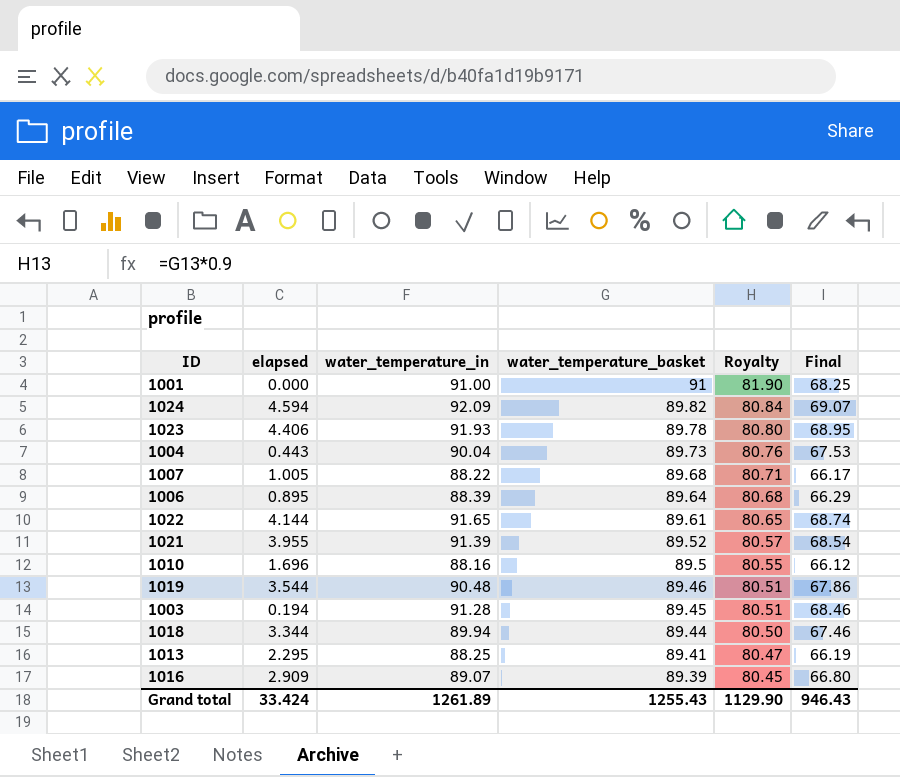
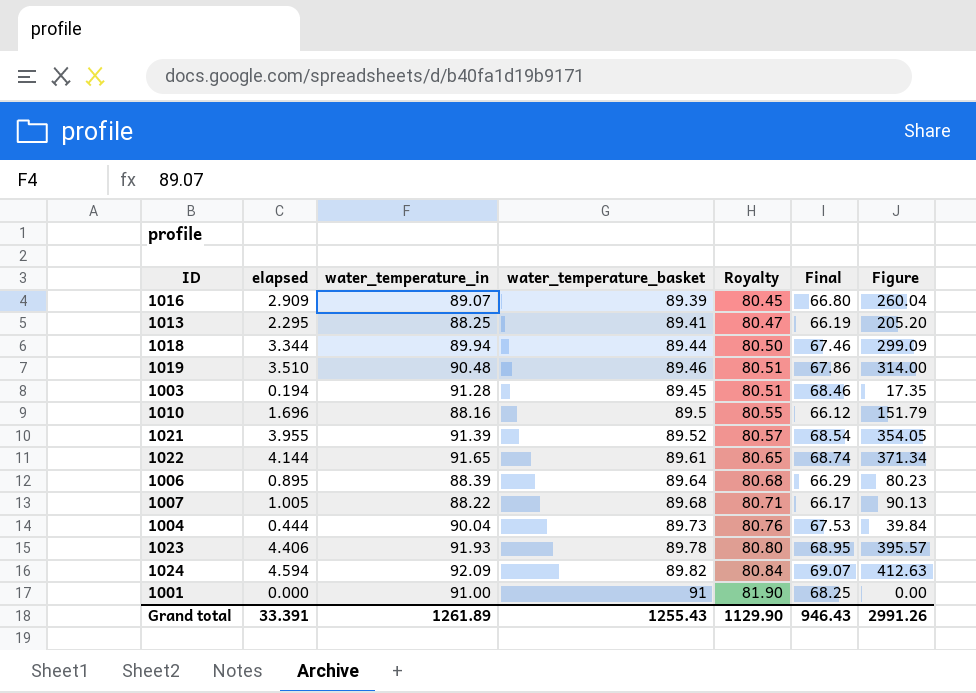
row order: water_temperature_basket descending -> Royalty ascending
column Figure | formula: none -> [elapsed] * [water_temperature_basket]
1019 | elapsed: 3.544 -> 3.510
1004 | elapsed: 0.443 -> 0.444
Grand total | elapsed: 33.424 -> 33.391

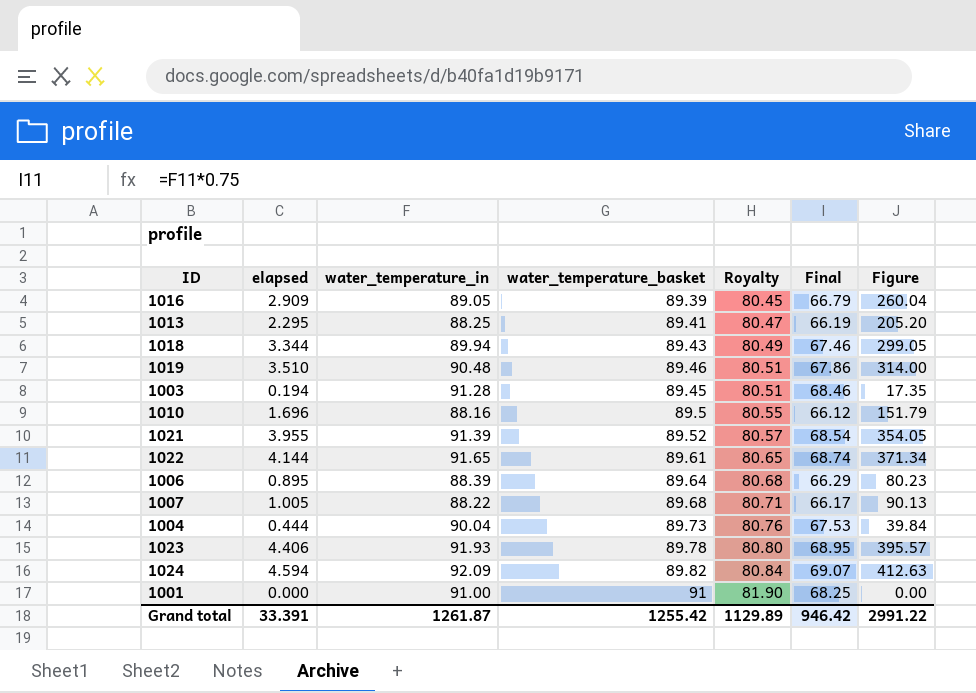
1016 | water_temperature_in: 89.07 -> 89.05
1016 | Final: 66.80 -> 66.79
1018 | water_temperature_basket: 89.44 -> 89.43
1018 | Royalty: 80.50 -> 80.49
1018 | Figure: 299.09 -> 299.05
Grand total | water_temperature_in: 1261.89 -> 1261.87
Grand total | water_temperature_basket: 1255.43 -> 1255.42
Grand total | Royalty: 1129.90 -> 1129.89
Grand total | Final: 946.43 -> 946.42
Grand total | Figure: 2991.26 -> 2991.22

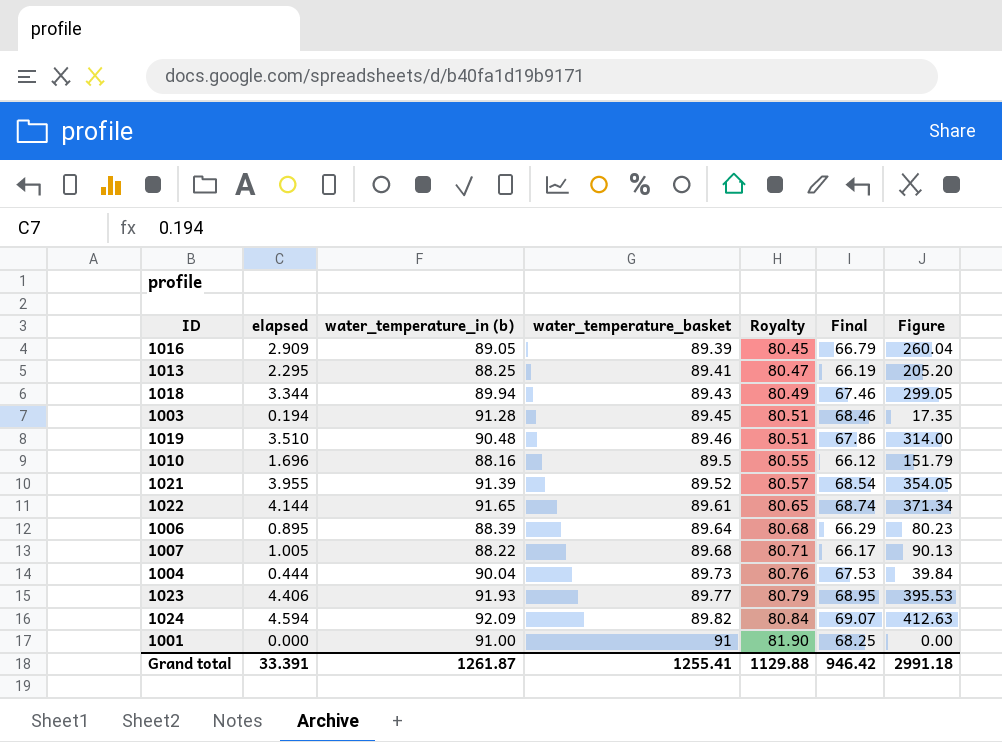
row order: Royalty ascending -> water_temperature_basket ascending
column name: water_temperature_in -> water_temperature_in (b)
1023 | water_temperature_basket: 89.78 -> 89.77
1023 | Royalty: 80.80 -> 80.79
1023 | Figure: 395.57 -> 395.53
Grand total | water_temperature_basket: 1255.42 -> 1255.41
Grand total | Royalty: 1129.89 -> 1129.88
Grand total | Figure: 2991.22 -> 2991.18

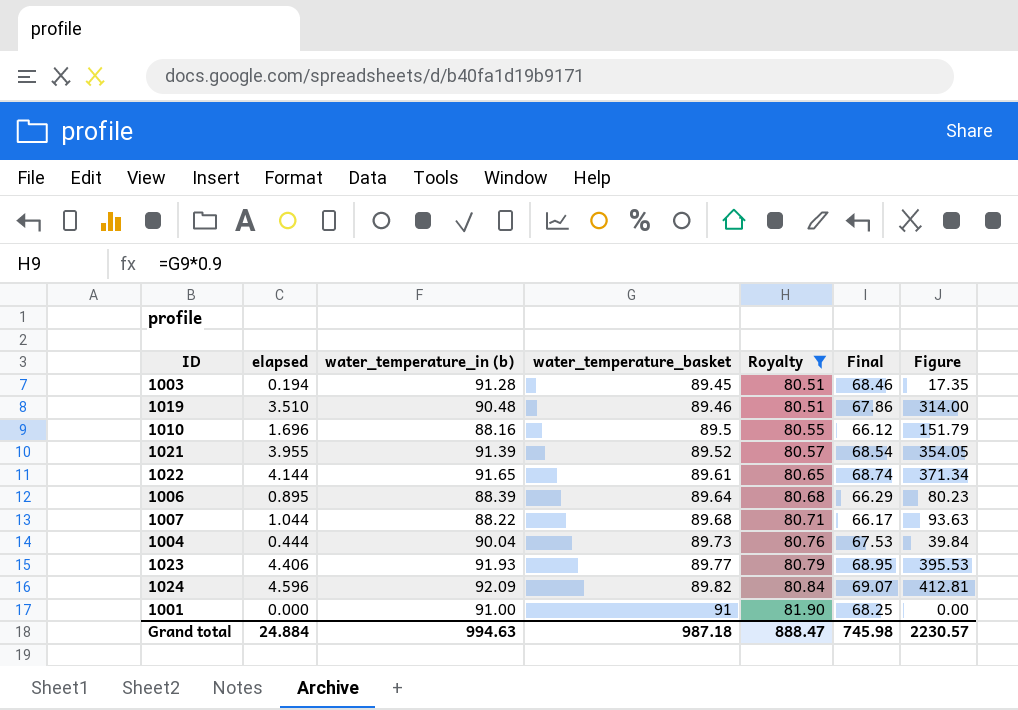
filter: none -> Royalty >= 80.51
1007 | elapsed: 1.005 -> 1.044
1007 | Figure: 90.13 -> 93.63
1024 | elapsed: 4.594 -> 4.596
1024 | Figure: 412.63 -> 412.81
Grand total | elapsed: 33.391 -> 24.884
Grand total | water_temperature_in (b): 1261.87 -> 994.63
Grand total | water_temperature_basket: 1255.41 -> 987.18
Grand total | Royalty: 1129.88 -> 888.47
Grand total | Final: 946.42 -> 745.98
Grand total | Figure: 2991.18 -> 2230.57

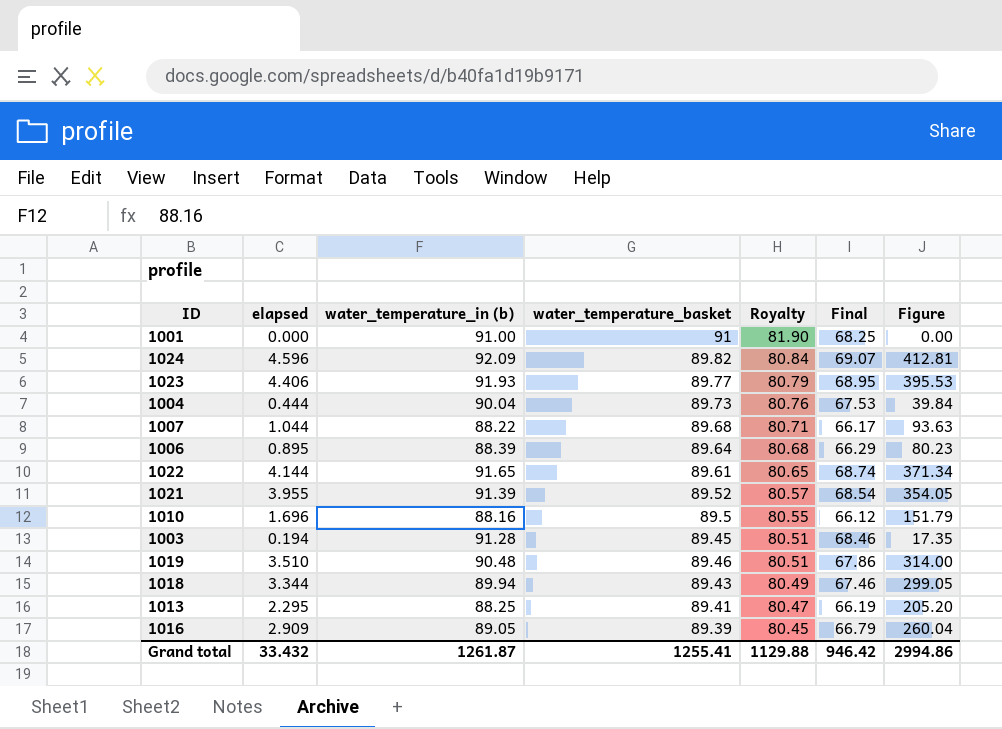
filter: Royalty >= 80.51 -> none
row order: water_temperature_basket ascending -> Royalty descending
Grand total | elapsed: 24.884 -> 33.432
Grand total | water_temperature_in (b): 994.63 -> 1261.87
Grand total | water_temperature_basket: 987.18 -> 1255.41
Grand total | Royalty: 888.47 -> 1129.88
Grand total | Final: 745.98 -> 946.42
Grand total | Figure: 2230.57 -> 2994.86

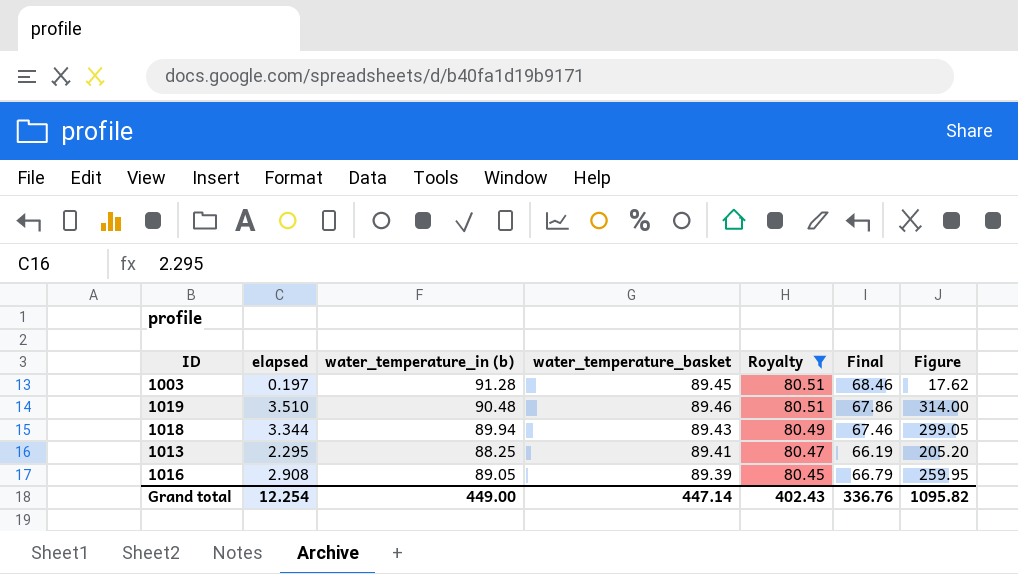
filter: none -> Royalty <= 80.51
1003 | elapsed: 0.194 -> 0.197
1003 | Figure: 17.35 -> 17.62
1016 | elapsed: 2.909 -> 2.908
1016 | Figure: 260.04 -> 259.95
Grand total | elapsed: 33.432 -> 12.254
Grand total | water_temperature_in (b): 1261.87 -> 449.00
Grand total | water_temperature_basket: 1255.41 -> 447.14
Grand total | Royalty: 1129.88 -> 402.43
Grand total | Final: 946.42 -> 336.76
Grand total | Figure: 2994.86 -> 1095.82

